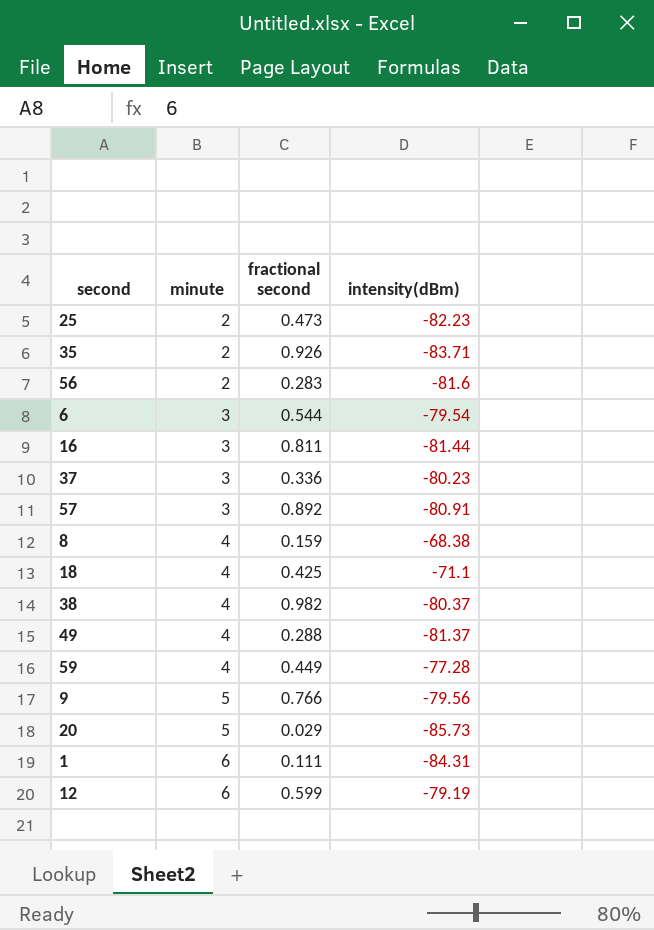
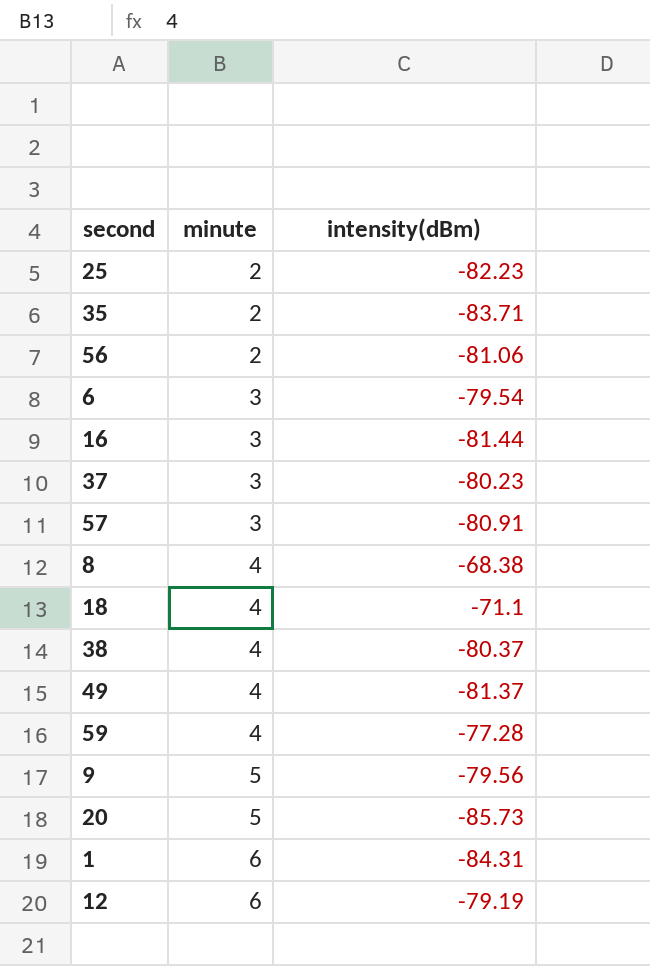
column fractional second | position: 3 -> none
56 | intensity(dBm): -81.6 -> -81.06

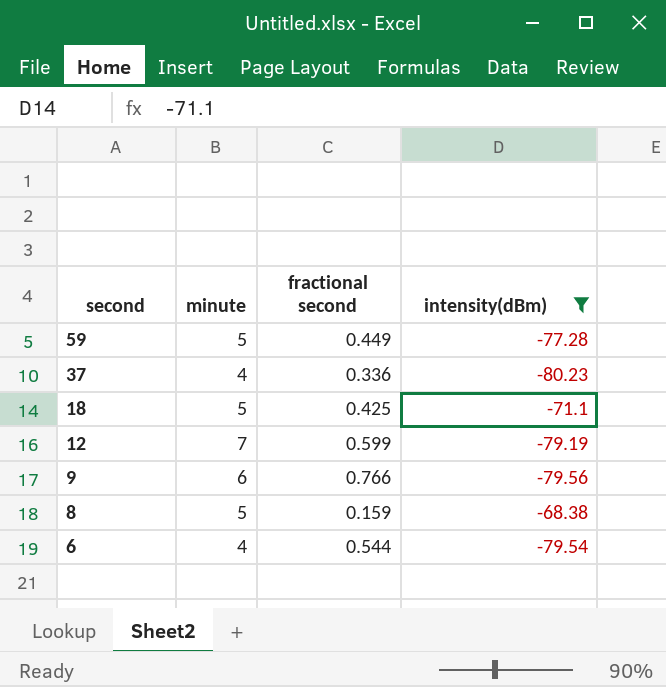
filter: none -> intensity(dBm) >= -80.23
row order: minute ascending -> second descending
column fractional second | position: none -> 3
59 | minute: 4 -> 5
37 | minute: 3 -> 4
18 | minute: 4 -> 5
12 | minute: 6 -> 7
9 | minute: 5 -> 6
8 | minute: 4 -> 5
6 | minute: 3 -> 4

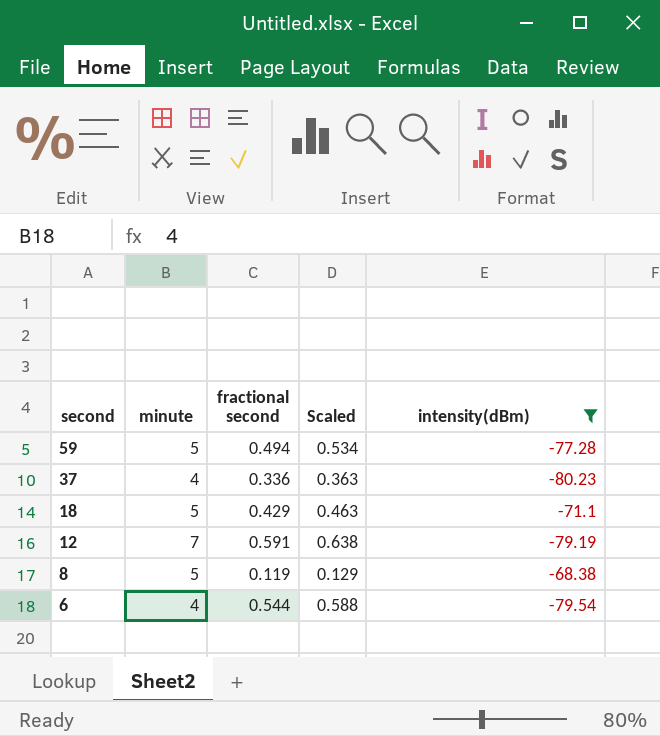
column Scaled | formula: none -> [fractional second] * 1.08
row 9: 6 | 0.766 | -79.56 -> none
59 | fractional second: 0.449 -> 0.494
18 | fractional second: 0.425 -> 0.429
12 | fractional second: 0.599 -> 0.591
8 | fractional second: 0.159 -> 0.119

